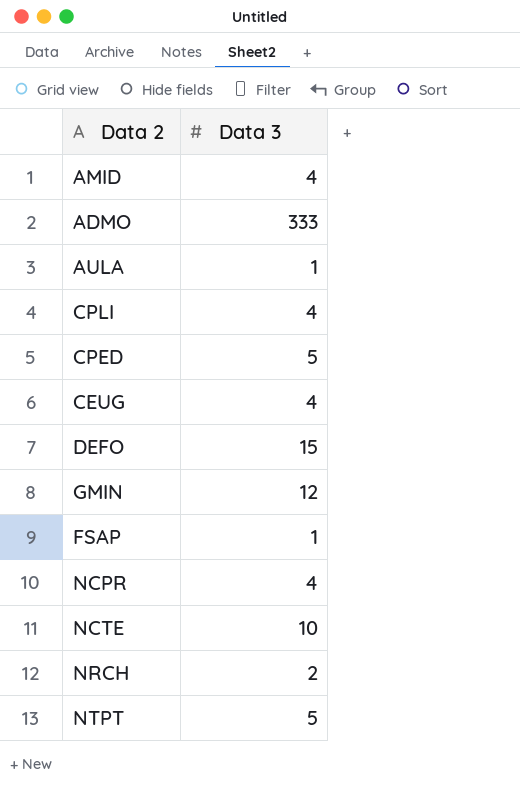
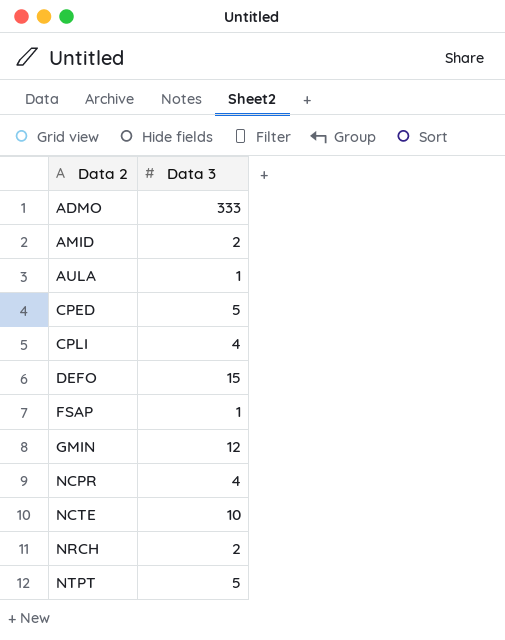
row order: none -> Data 2 ascending
row CEUG: 4 -> none
AMID | Data 3: 4 -> 2

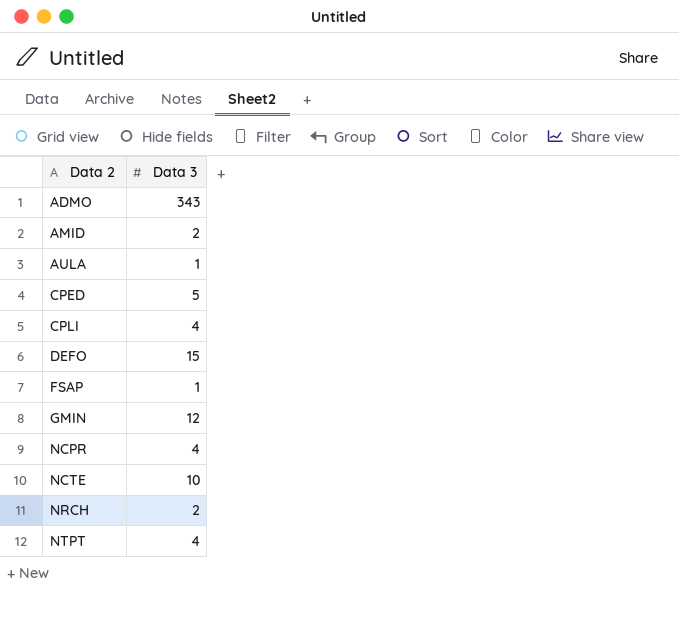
ADMO | Data 3: 333 -> 343
NTPT | Data 3: 5 -> 4

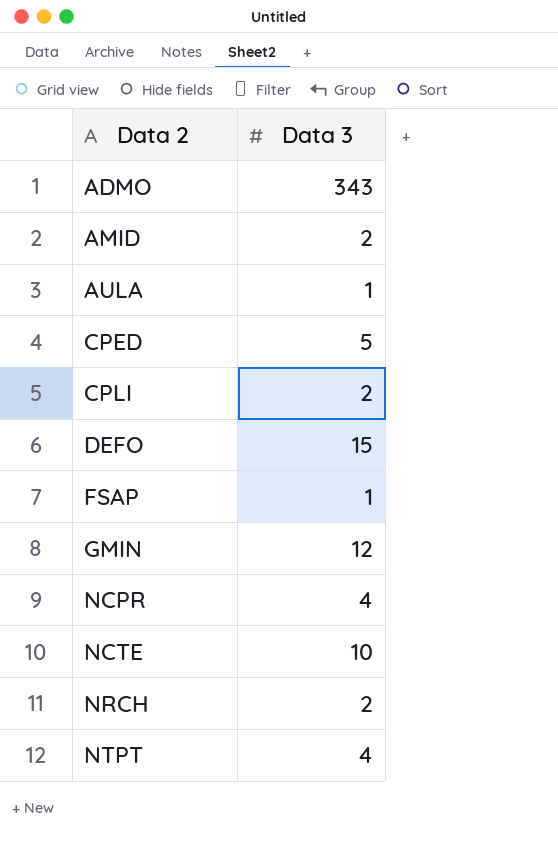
CPLI | Data 3: 4 -> 2

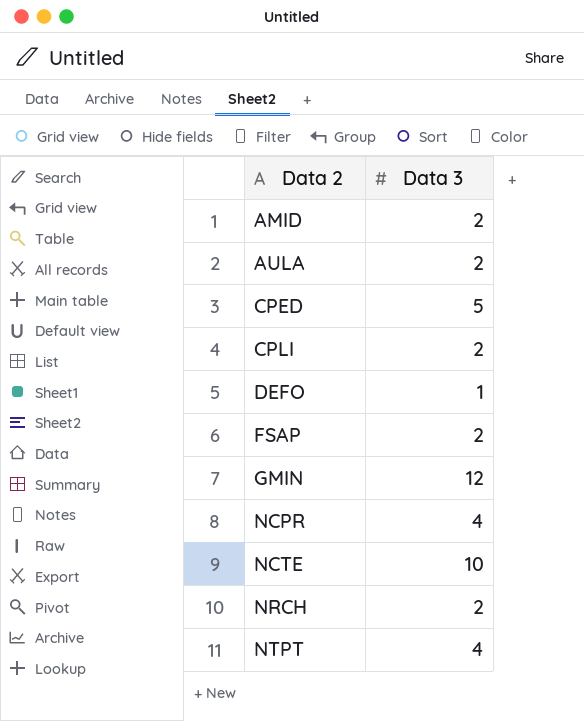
row ADMO: 343 -> none
AULA | Data 3: 1 -> 2
DEFO | Data 3: 15 -> 1
FSAP | Data 3: 1 -> 2

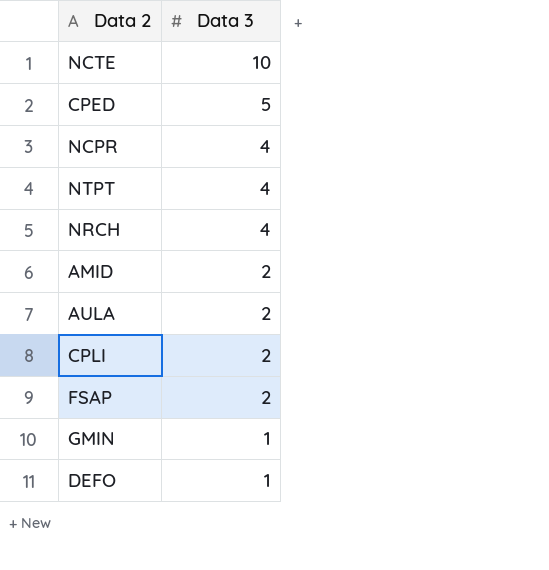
row order: Data 2 ascending -> Data 3 descending
NRCH | Data 3: 2 -> 4
GMIN | Data 3: 12 -> 1

